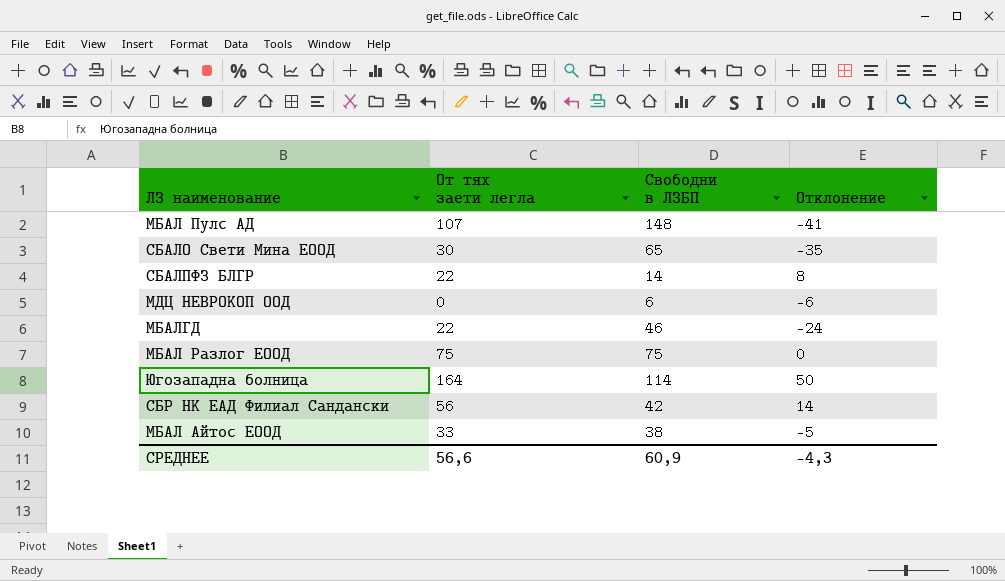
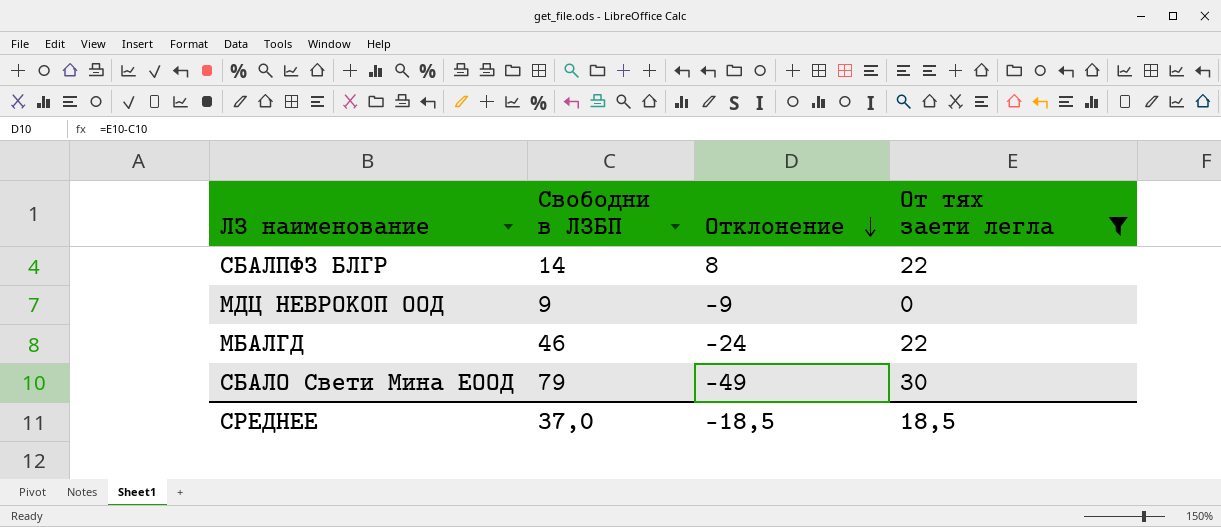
filter: none -> От тях заети легла <= 30
row order: none -> Отклонение descending
column От тях заети легла | position: 2 -> 4
МДЦ НЕВРОКОП ООД | Свободни в ЛЗБП: 6 -> 9
МДЦ НЕВРОКОП ООД | Отклонение: -6 -> -9
СБАЛО Свети Мина ЕООД | Свободни в ЛЗБП: 65 -> 79
СБАЛО Свети Мина ЕООД | Отклонение: -35 -> -49
СРЕДНЕЕ | Свободни в ЛЗБП: 60,9 -> 37,0
СРЕДНЕЕ | Отклонение: -4,3 -> -18,5
СРЕДНЕЕ | От тях заети легла: 56,6 -> 18,5

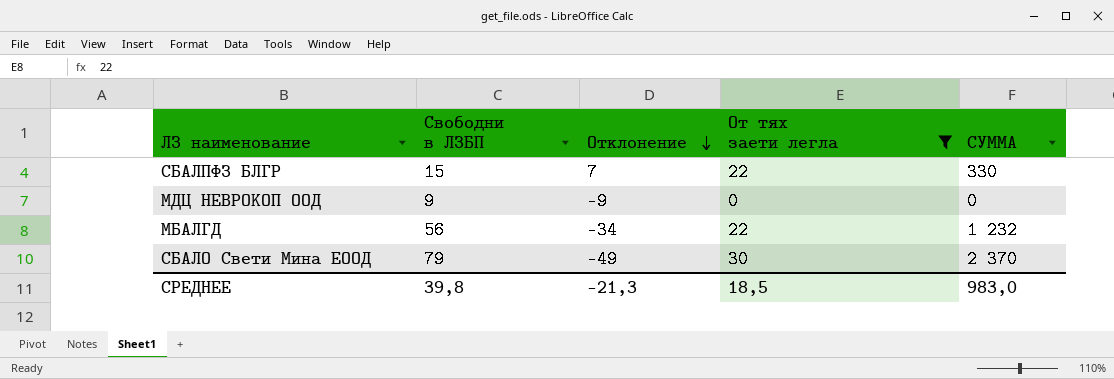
column СУММА | formula: none -> [Свободни в ЛЗБП] * [От тях заети легла]
СБАЛПФЗ БЛГР | Свободни в ЛЗБП: 14 -> 15
СБАЛПФЗ БЛГР | Отклонение: 8 -> 7
МБАЛГД | Свободни в ЛЗБП: 46 -> 56
МБАЛГД | Отклонение: -24 -> -34
СРЕДНЕЕ | Свободни в ЛЗБП: 37,0 -> 39,8
СРЕДНЕЕ | Отклонение: -18,5 -> -21,3

